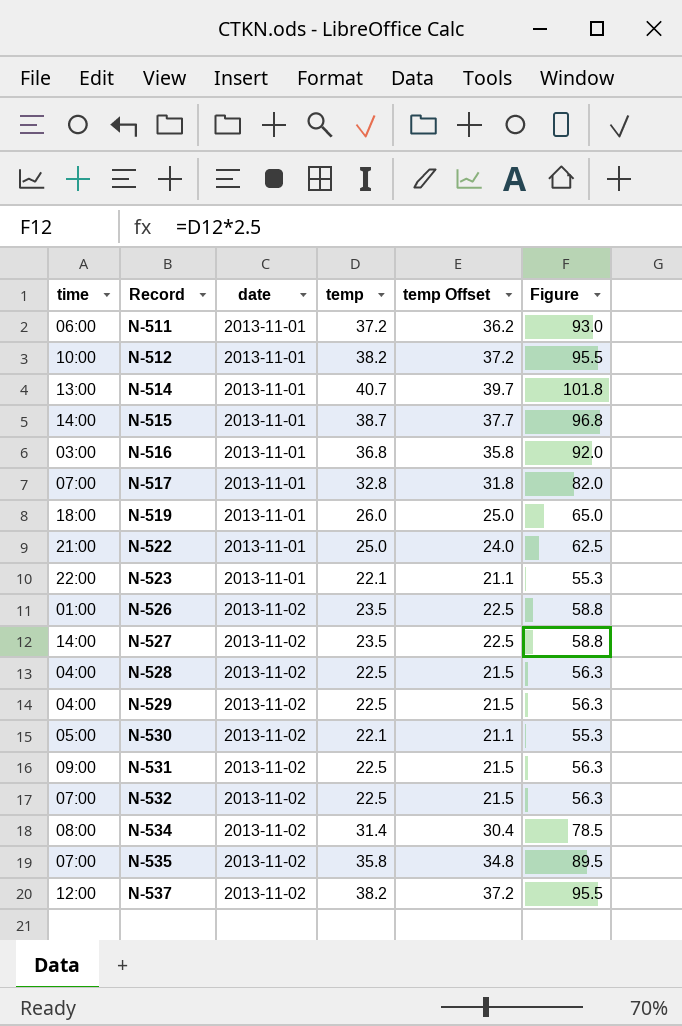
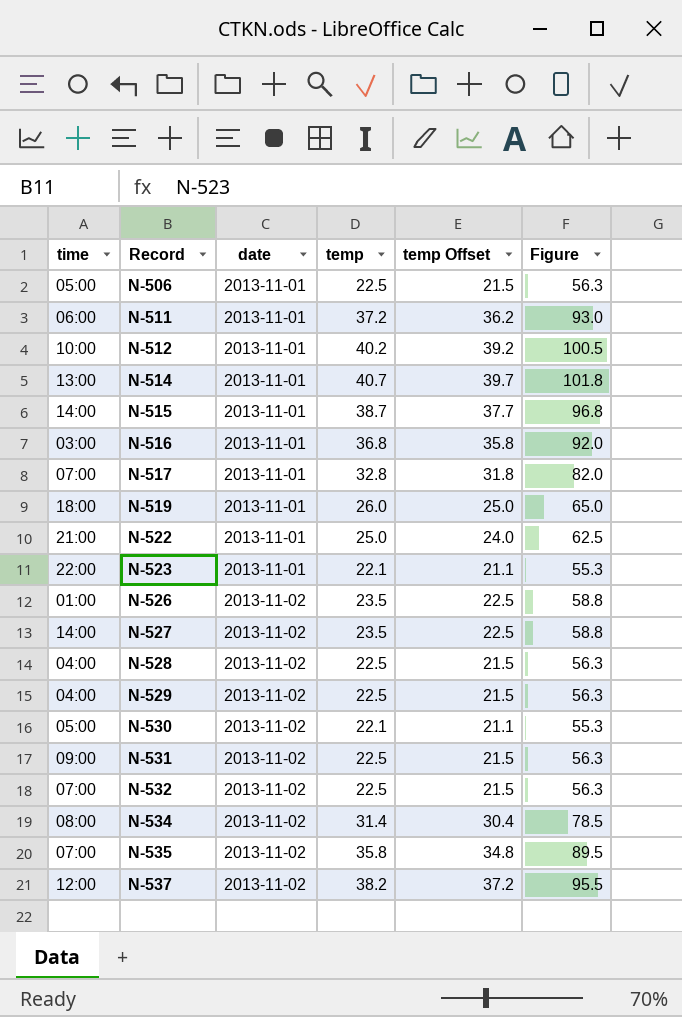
row N-506: none -> 05:00 | 2013-11-01 | 22.5 | 21.5 | 56.3
N-512 | temp: 38.2 -> 40.2
N-512 | temp Offset: 37.2 -> 39.2
N-512 | Figure: 95.5 -> 100.5

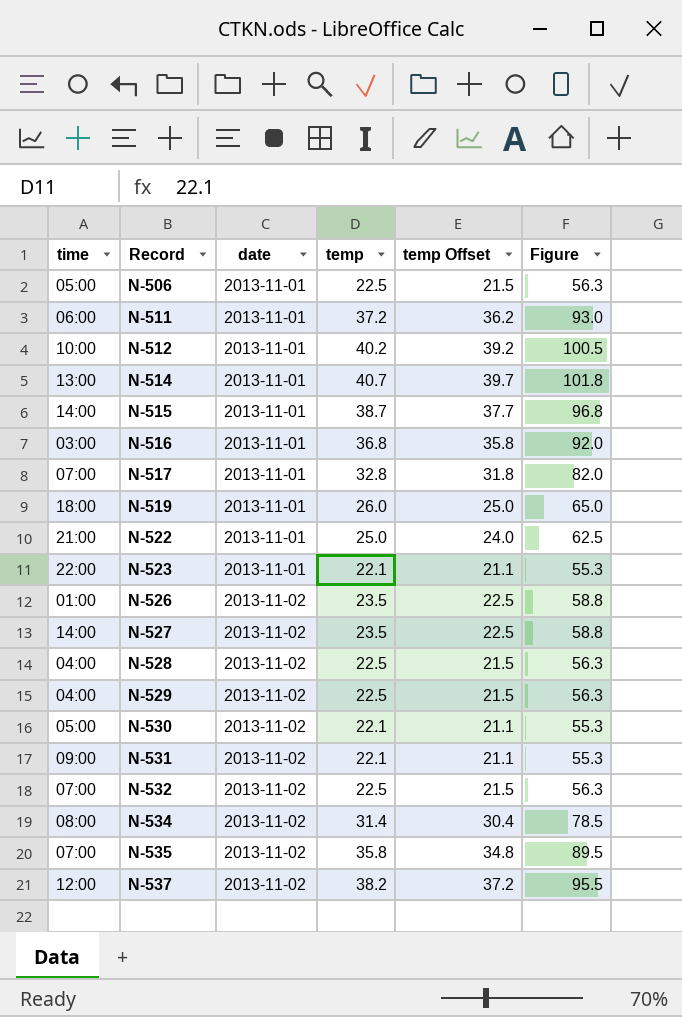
N-531 | temp: 22.5 -> 22.1
N-531 | temp Offset: 21.5 -> 21.1
N-531 | Figure: 56.3 -> 55.3

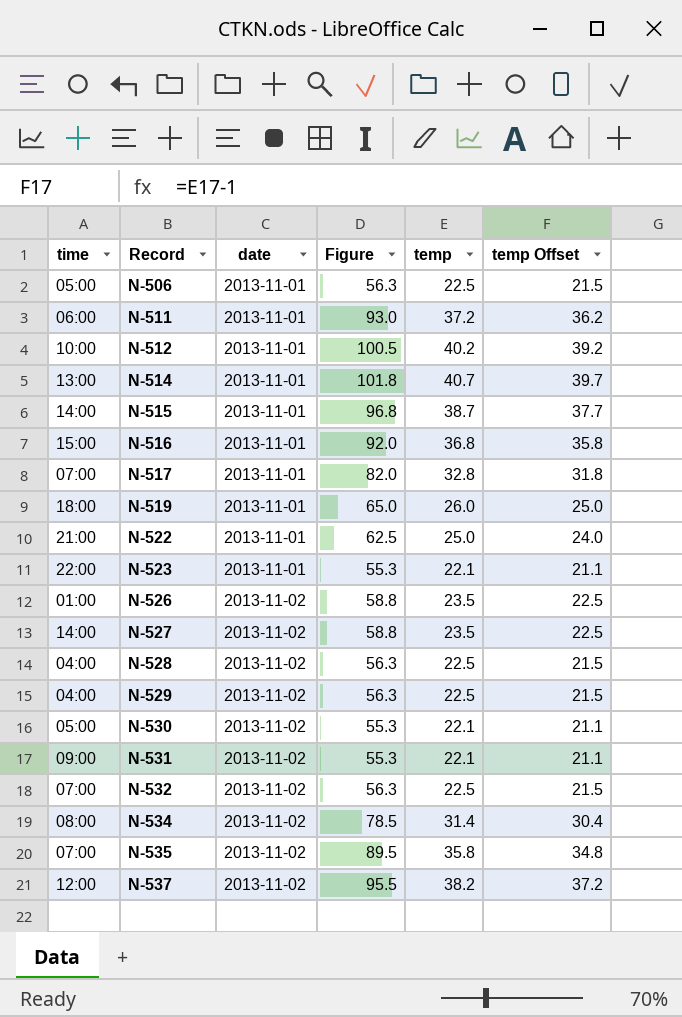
column Figure | position: 6 -> 4
N-516 | time: 03:00 -> 15:00

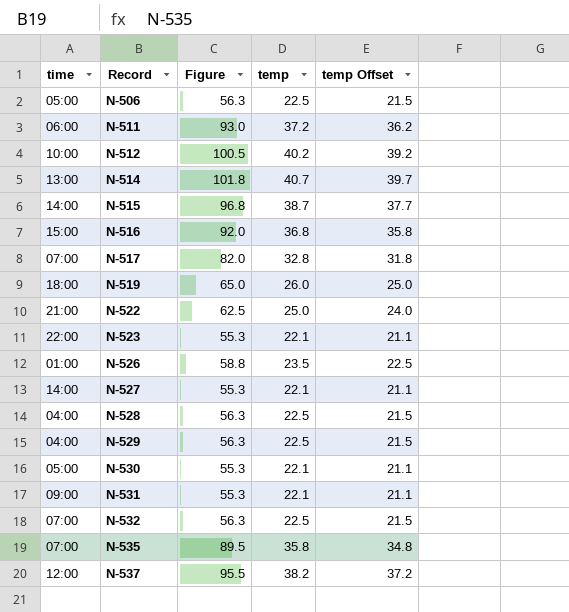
column date | position: 3 -> none
row N-534: 08:00 | 2013-11-02 | 78.5 | 31.4 | 30.4 -> none
N-527 | Figure: 58.8 -> 55.3
N-527 | temp: 23.5 -> 22.1
N-527 | temp Offset: 22.5 -> 21.1

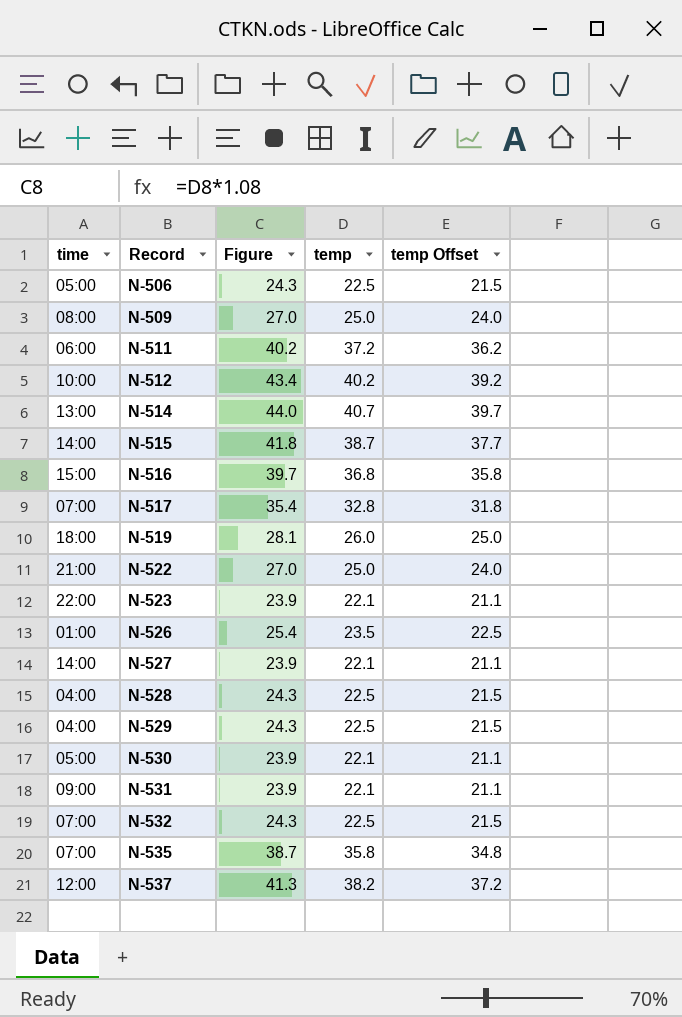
column Figure | formula: [temp] * 2.5 -> [temp] * 1.08
row N-509: none -> 08:00 | 27.0 | 25.0 | 24.0

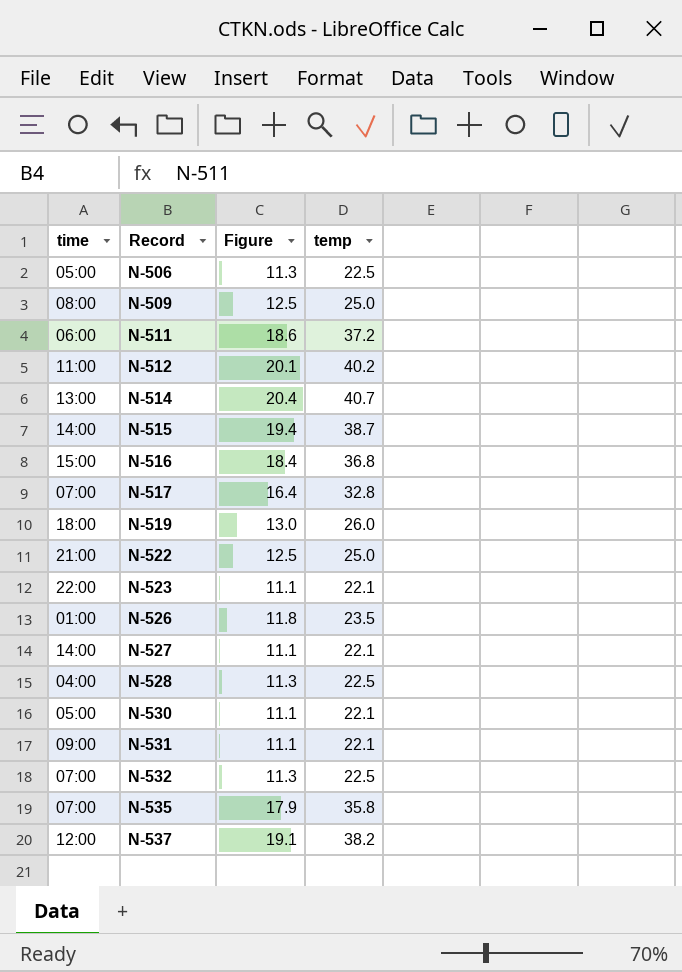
column temp Offset | formula: [temp] - 1 -> none
column Figure | formula: [temp] * 1.08 -> [temp] * 0.5
row N-529: 04:00 | 24.3 | 22.5 | 21.5 -> none
N-512 | time: 10:00 -> 11:00

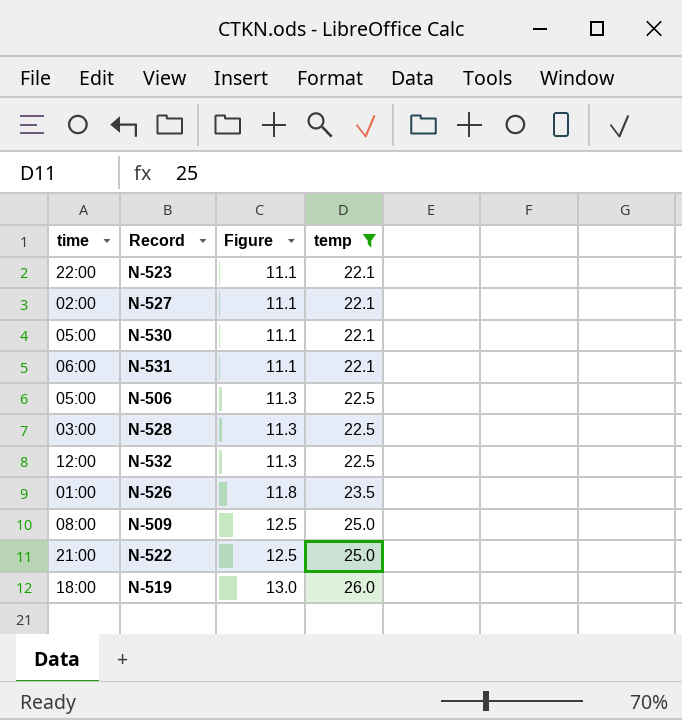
filter: none -> temp <= 26.0
row order: Record ascending -> Figure ascending
N-527 | time: 14:00 -> 02:00
N-531 | time: 09:00 -> 06:00
N-528 | time: 04:00 -> 03:00
N-532 | time: 07:00 -> 12:00

